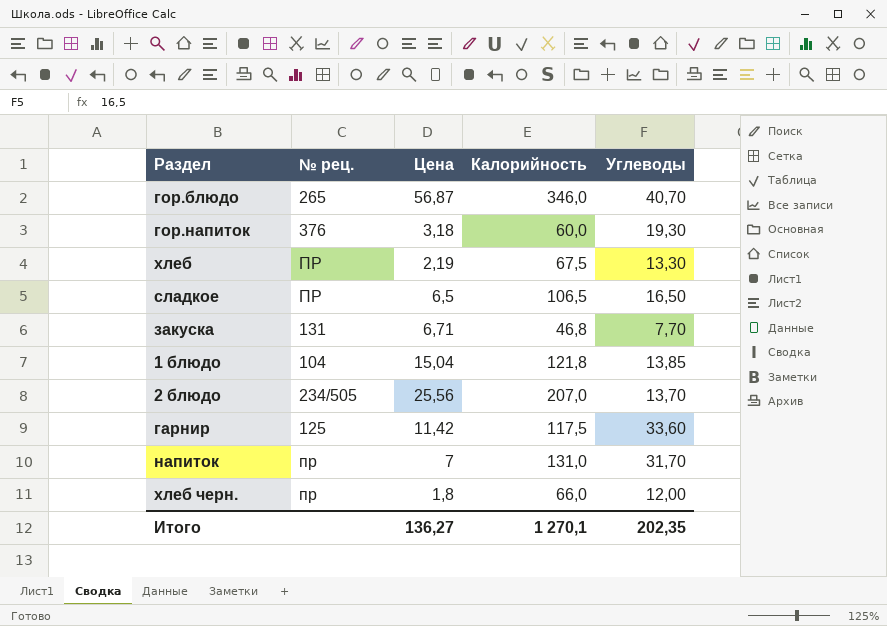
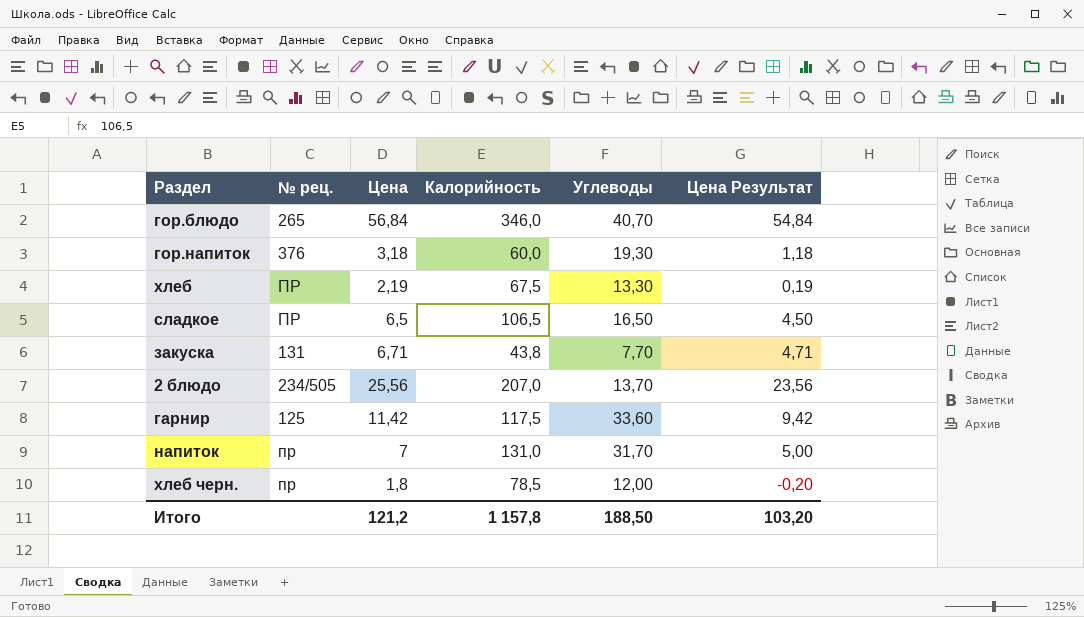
column Цена Результат | formula: none -> [Цена] - 2
row 1 блюдо: 104 | 15,04 | 121,8 | 13,85 -> none
гор.блюдо | Цена: 56,87 -> 56,84
закуска | Калорийность: 46,8 -> 43,8
хлеб черн. | Калорийность: 66,0 -> 78,5
Итого | Цена: 136,27 -> 121,2
Итого | Калорийность: 1 270,1 -> 1 157,8
Итого | Углеводы: 202,35 -> 188,50

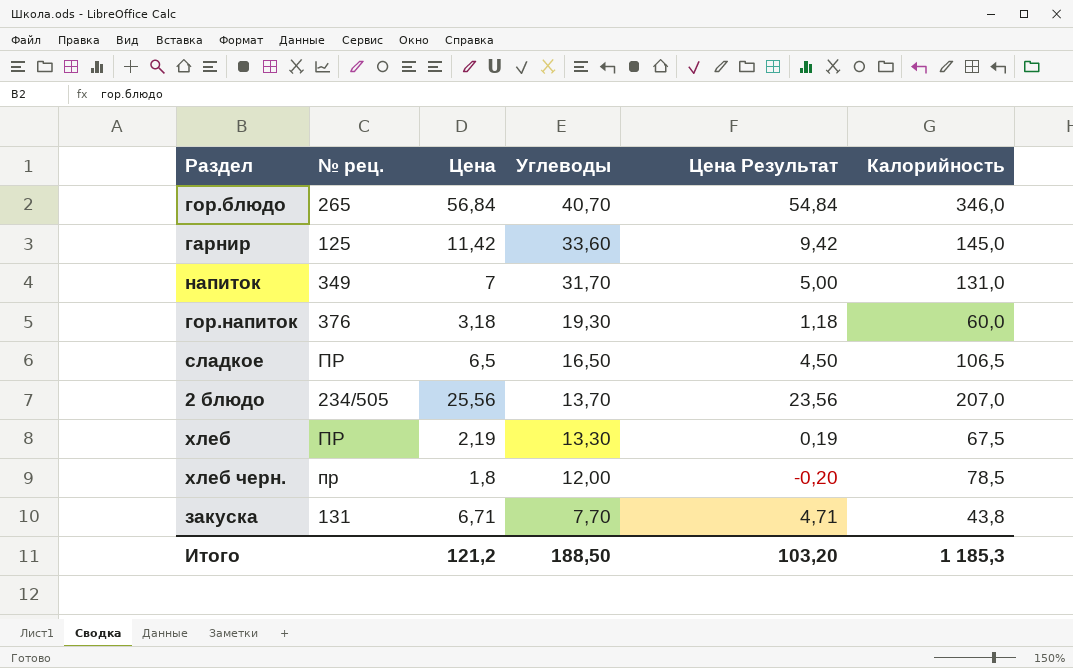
row order: none -> Углеводы descending
column Калорийность | position: 4 -> 6
гарнир | Калорийность: 117,5 -> 145,0
напиток | № рец.: пр -> 349
Итого | Калорийность: 1 157,8 -> 1 185,3

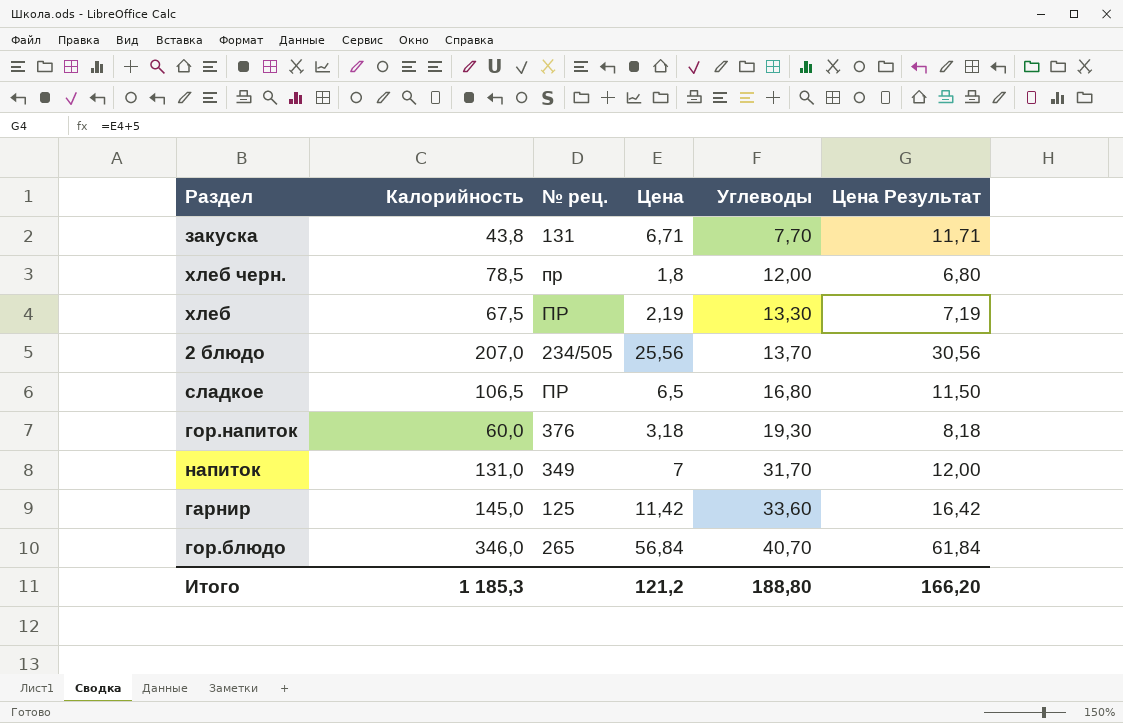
row order: Углеводы descending -> Углеводы ascending
column Калорийность | position: 6 -> 2
column Цена Результат | formula: [Цена] - 2 -> [Цена] + 5
сладкое | Углеводы: 16,50 -> 16,80
Итого | Углеводы: 188,50 -> 188,80
Итого | Цена Результат: 103,20 -> 166,20

